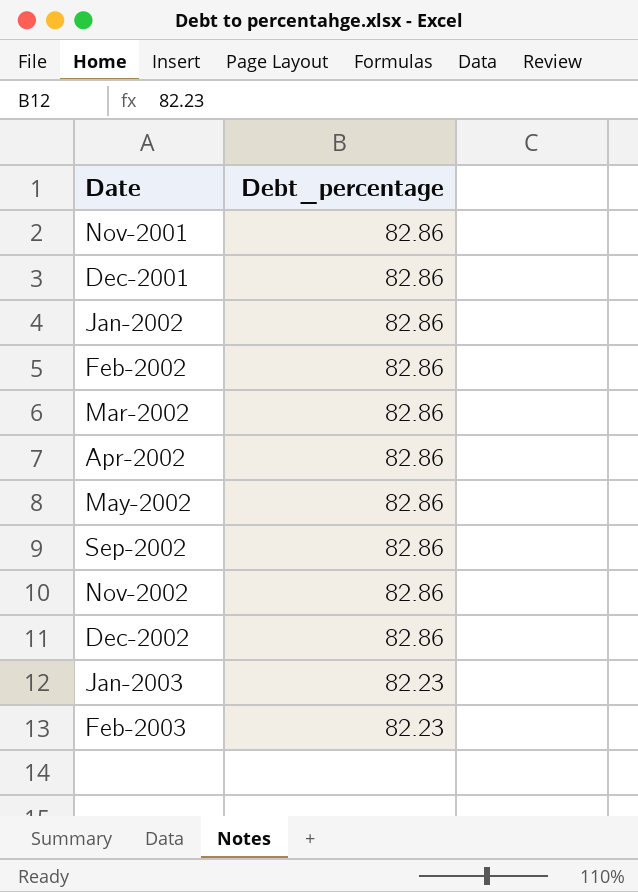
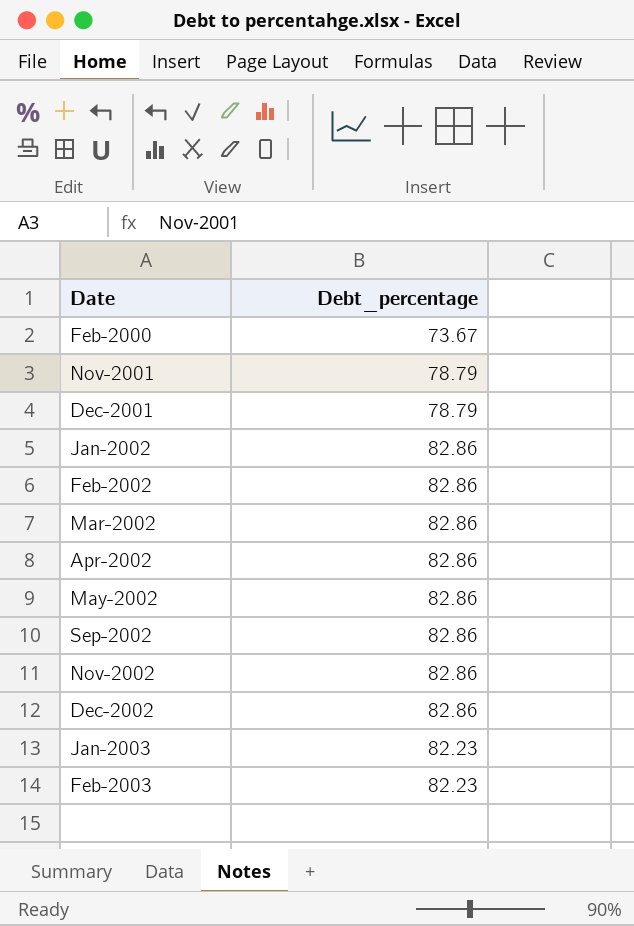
row Feb-2000: none -> 73.67
Nov-2001 | Debt_percentage: 82.86 -> 78.79
Dec-2001 | Debt_percentage: 82.86 -> 78.79

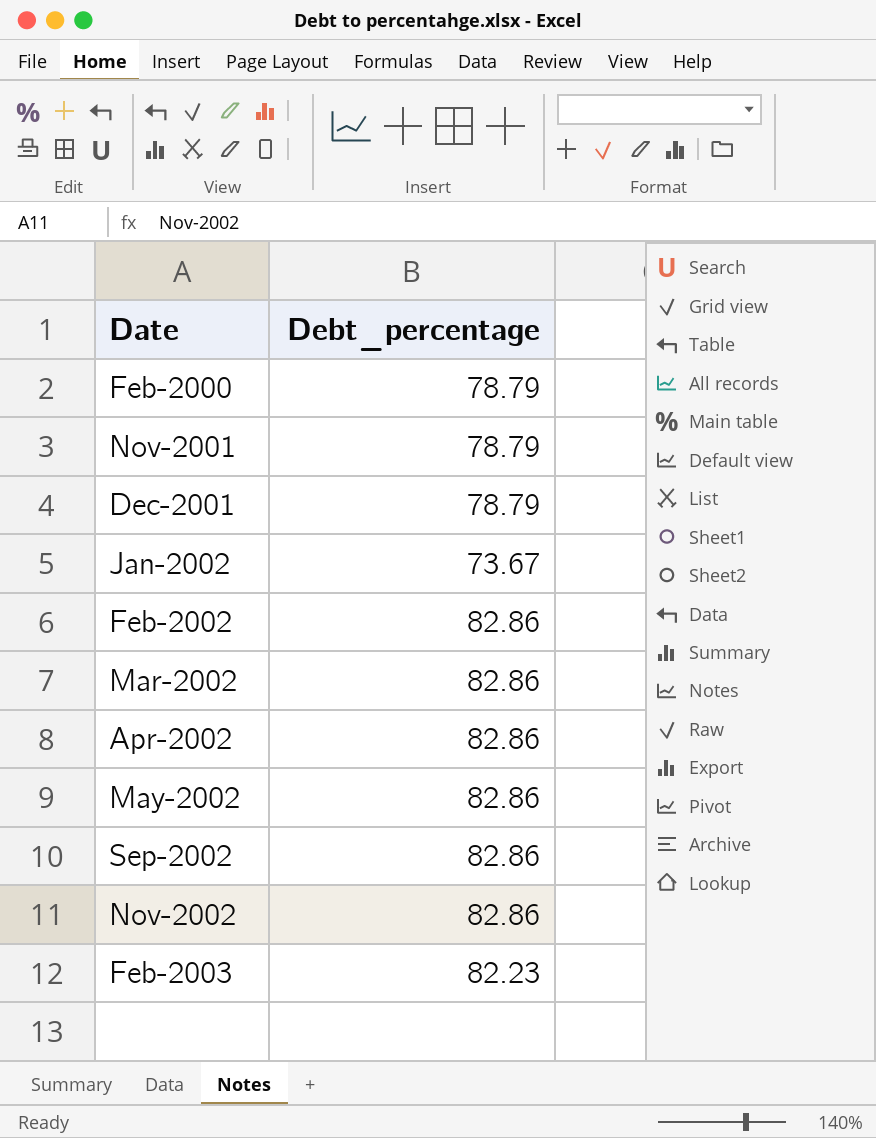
row Dec-2002: 82.86 -> none
row Jan-2003: 82.23 -> none
Feb-2000 | Debt_percentage: 73.67 -> 78.79
Jan-2002 | Debt_percentage: 82.86 -> 73.67

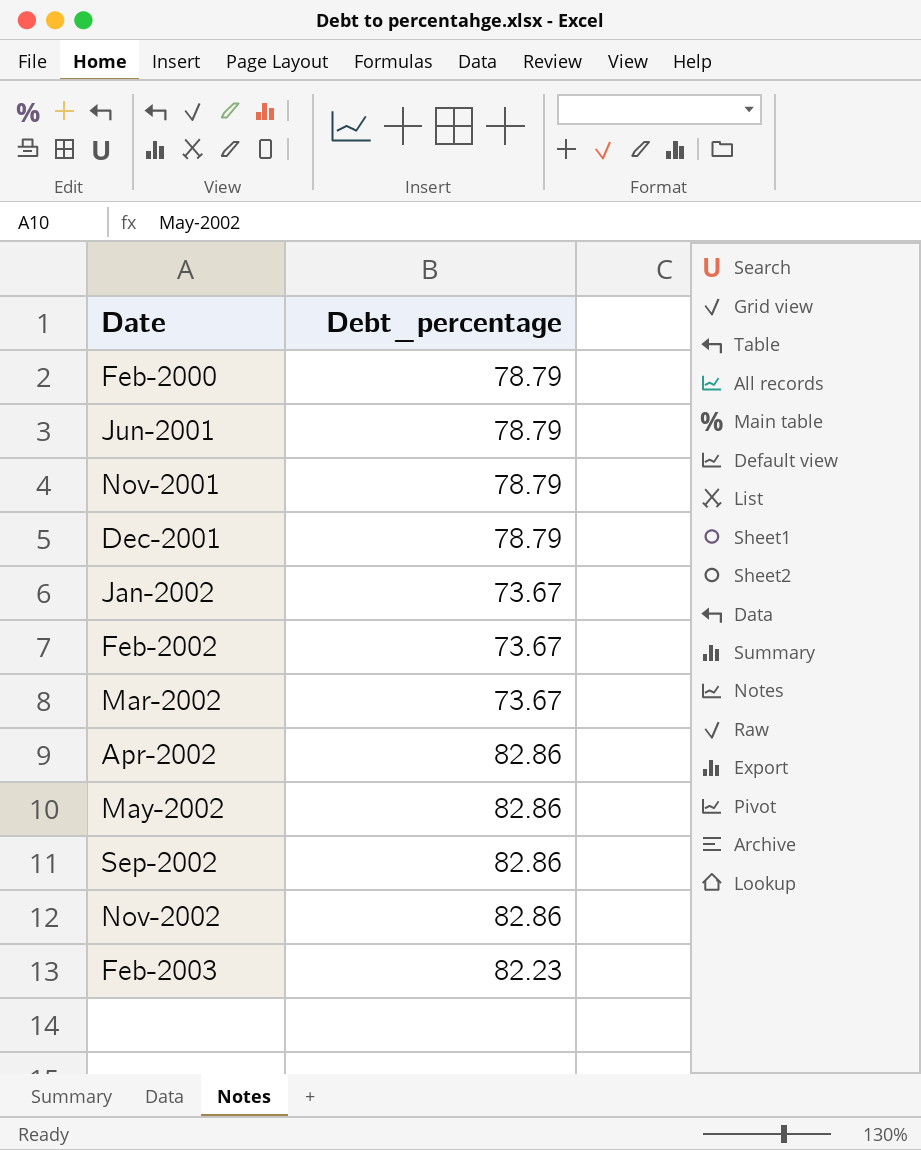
row Jun-2001: none -> 78.79
Feb-2002 | Debt_percentage: 82.86 -> 73.67
Mar-2002 | Debt_percentage: 82.86 -> 73.67

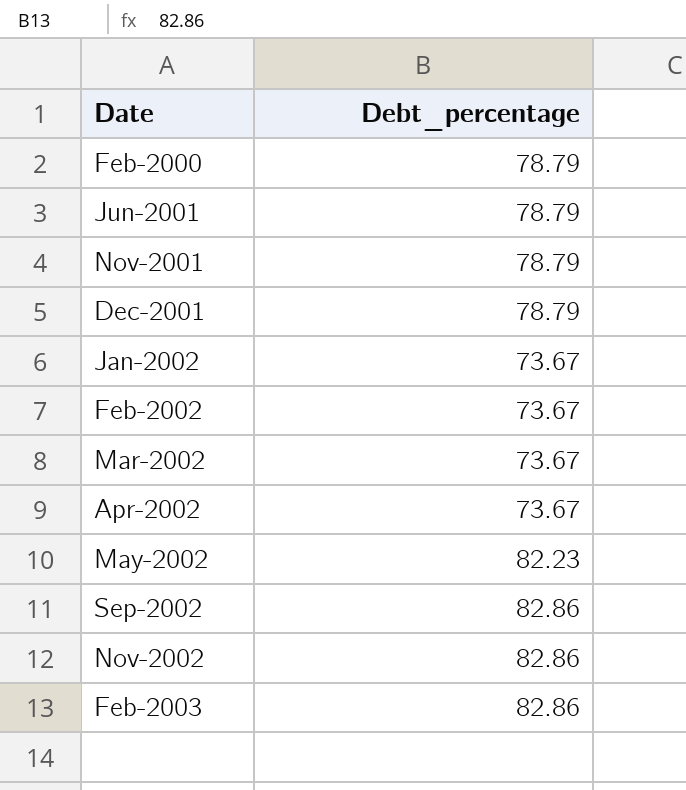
Apr-2002 | Debt_percentage: 82.86 -> 73.67
May-2002 | Debt_percentage: 82.86 -> 82.23
Feb-2003 | Debt_percentage: 82.23 -> 82.86

